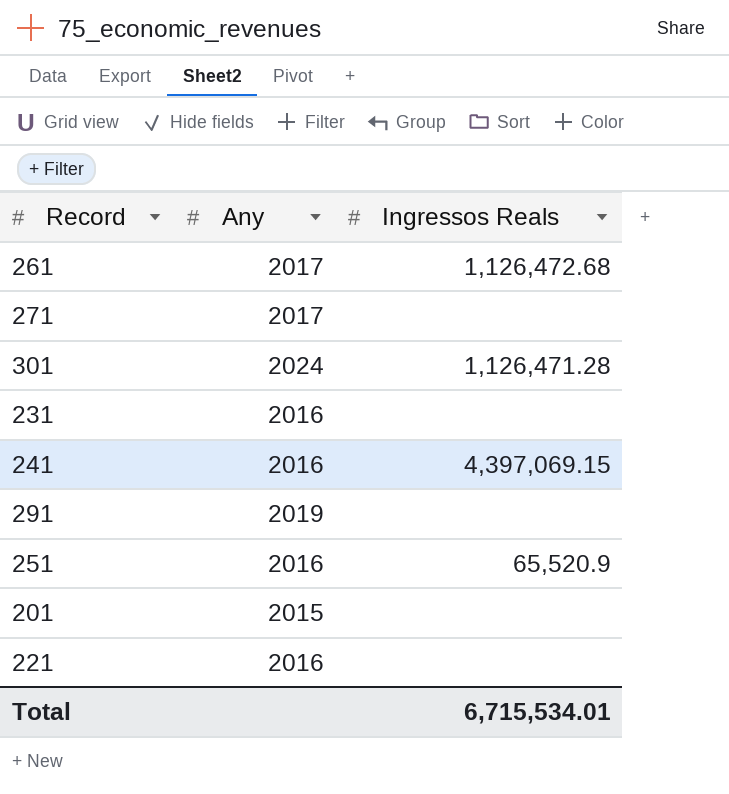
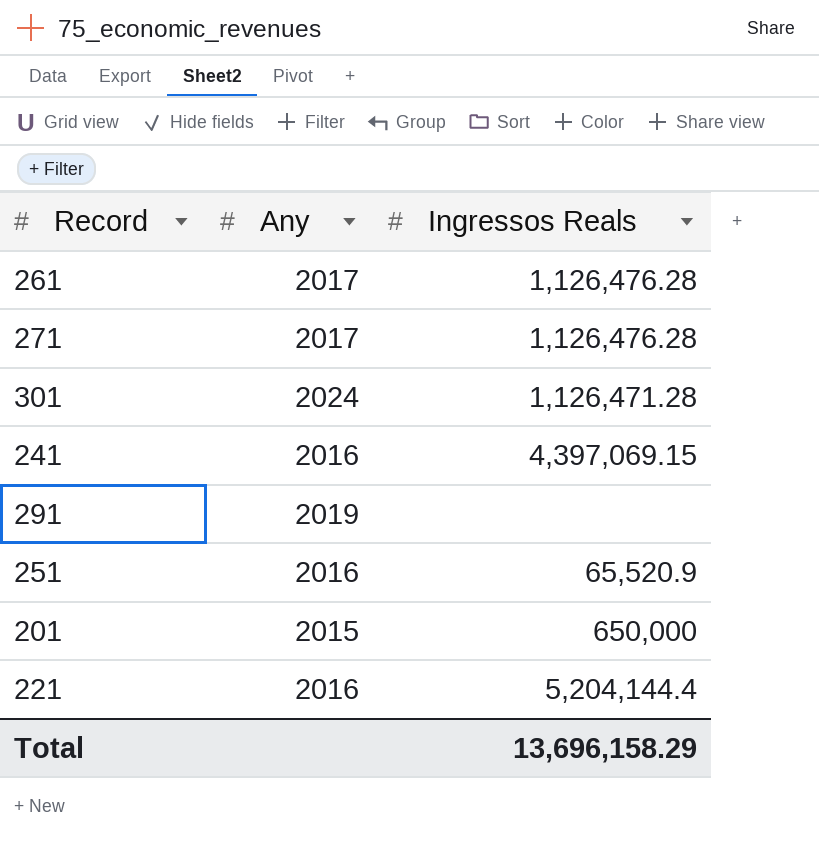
row 231: 2016 | none -> none
261 | Ingressos Reals: 1,126,472.68 -> 1,126,476.28
271 | Ingressos Reals: none -> 1,126,476.28
201 | Ingressos Reals: none -> 650,000
221 | Ingressos Reals: none -> 5,204,144.4
Total | Ingressos Reals: 6,715,534.01 -> 13,696,158.29

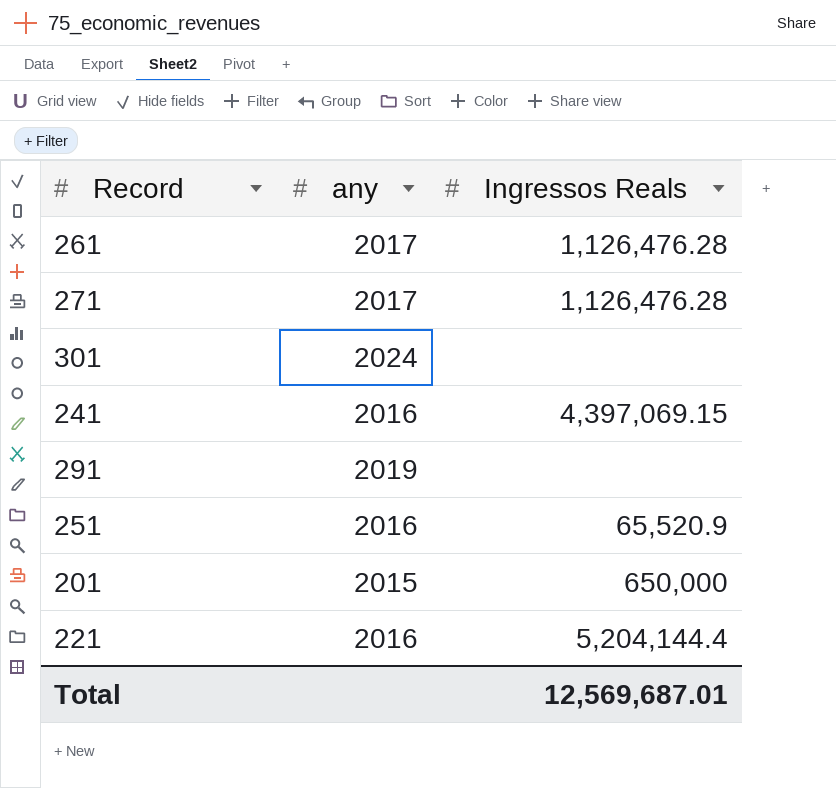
column name: Any -> any
301 | Ingressos Reals: 1,126,471.28 -> none
Total | Ingressos Reals: 13,696,158.29 -> 12,569,687.01

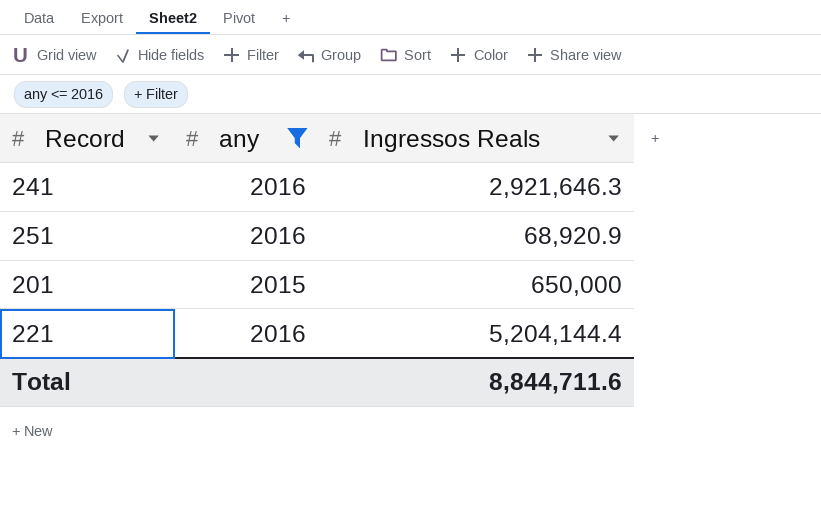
filter: none -> any <= 2016
241 | Ingressos Reals: 4,397,069.15 -> 2,921,646.3
251 | Ingressos Reals: 65,520.9 -> 68,920.9
Total | Ingressos Reals: 12,569,687.01 -> 8,844,711.6

